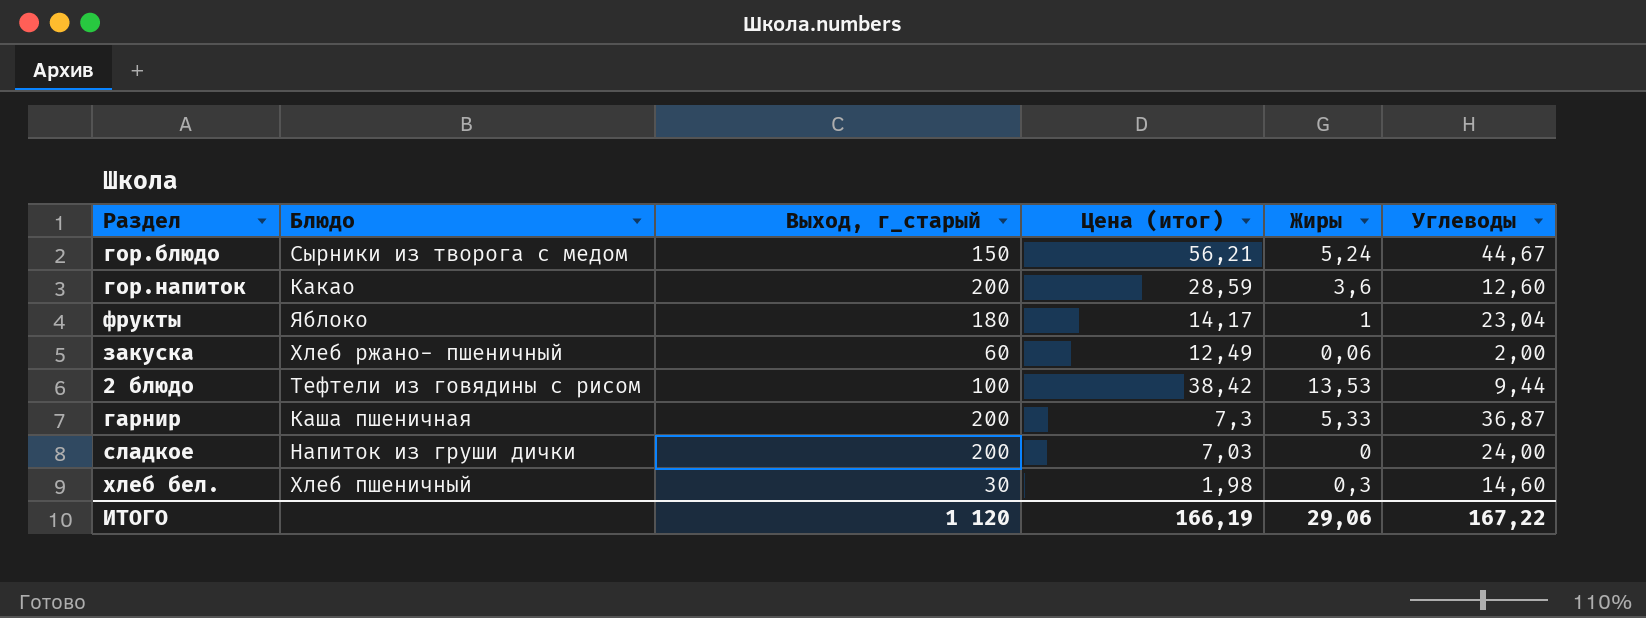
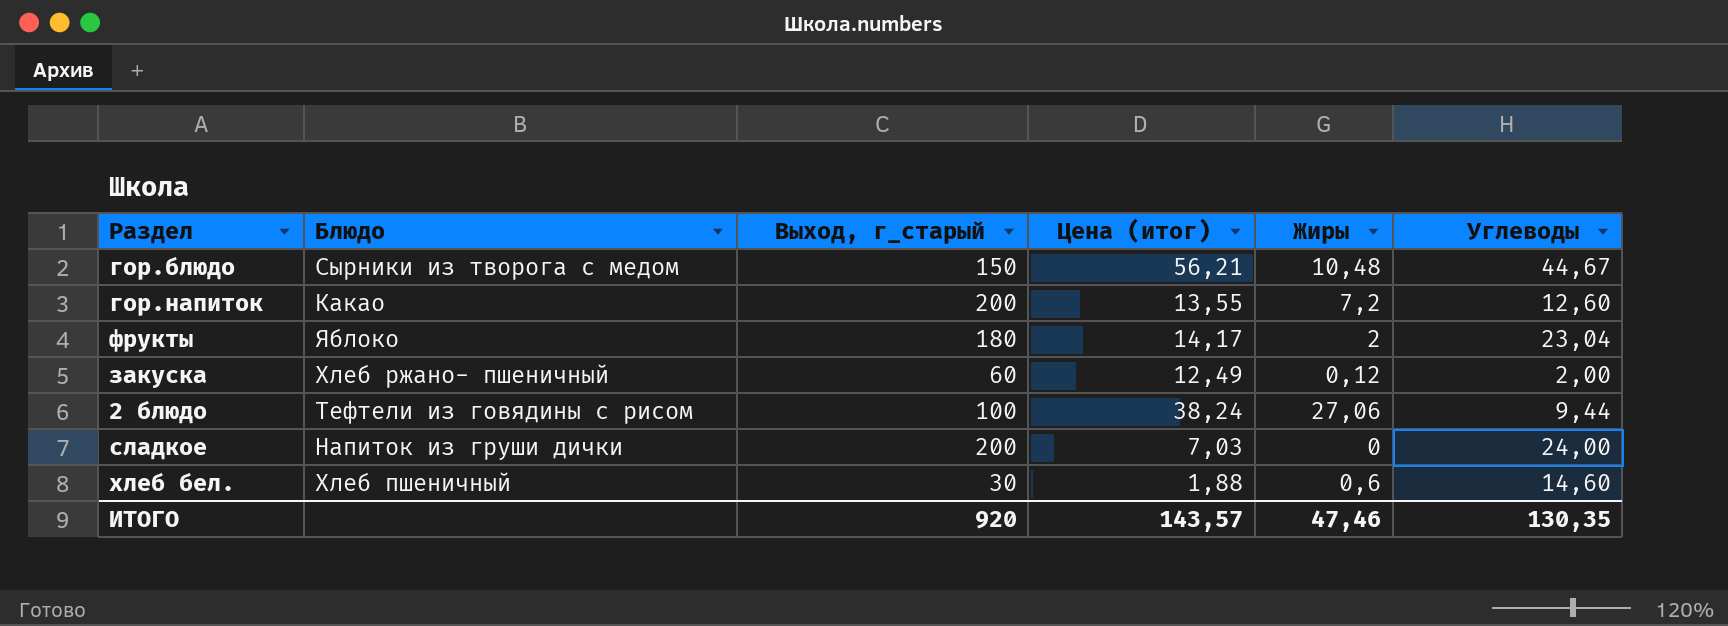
row гарнир: Каша пшеничная | 200 | 7,3 | 5,33 | 36,87 -> none
гор.блюдо | Жиры: 5,24 -> 10,48
гор.напиток | Цена (итог): 28,59 -> 13,55
гор.напиток | Жиры: 3,6 -> 7,2
фрукты | Жиры: 1 -> 2
закуска | Жиры: 0,06 -> 0,12
2 блюдо | Цена (итог): 38,42 -> 38,24
2 блюдо | Жиры: 13,53 -> 27,06
хлеб бел. | Цена (итог): 1,98 -> 1,88
хлеб бел. | Жиры: 0,3 -> 0,6
ИТОГО | Выход, г_старый: 1 120 -> 920
ИТОГО | Цена (итог): 166,19 -> 143,57
ИТОГО | Жиры: 29,06 -> 47,46
ИТОГО | Углеводы: 167,22 -> 130,35

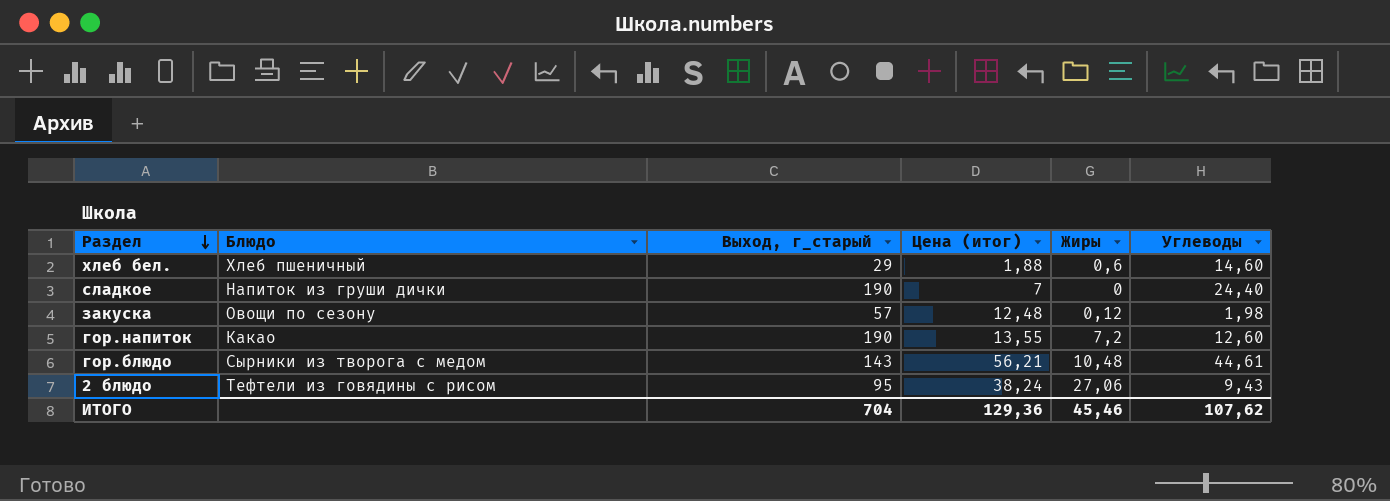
row order: none -> Раздел descending
row фрукты: Яблоко | 180 | 14,17 | 2 | 23,04 -> none
хлеб бел. | Выход, г_старый: 30 -> 29
сладкое | Выход, г_старый: 200 -> 190
сладкое | Цена (итог): 7,03 -> 7
сладкое | Углеводы: 24,00 -> 24,40
закуска | Блюдо: Хлеб ржано- пшеничный -> Овощи по сезону
закуска | Выход, г_старый: 60 -> 57
закуска | Цена (итог): 12,49 -> 12,48
закуска | Углеводы: 2,00 -> 1,98
гор.напиток | Выход, г_старый: 200 -> 190
гор.блюдо | Выход, г_старый: 150 -> 143
гор.блюдо | Углеводы: 44,67 -> 44,61
2 блюдо | Выход, г_старый: 100 -> 95
2 блюдо | Углеводы: 9,44 -> 9,43
ИТОГО | Выход, г_старый: 920 -> 704
ИТОГО | Цена (итог): 143,57 -> 129,36
ИТОГО | Жиры: 47,46 -> 45,46
ИТОГО | Углеводы: 130,35 -> 107,62

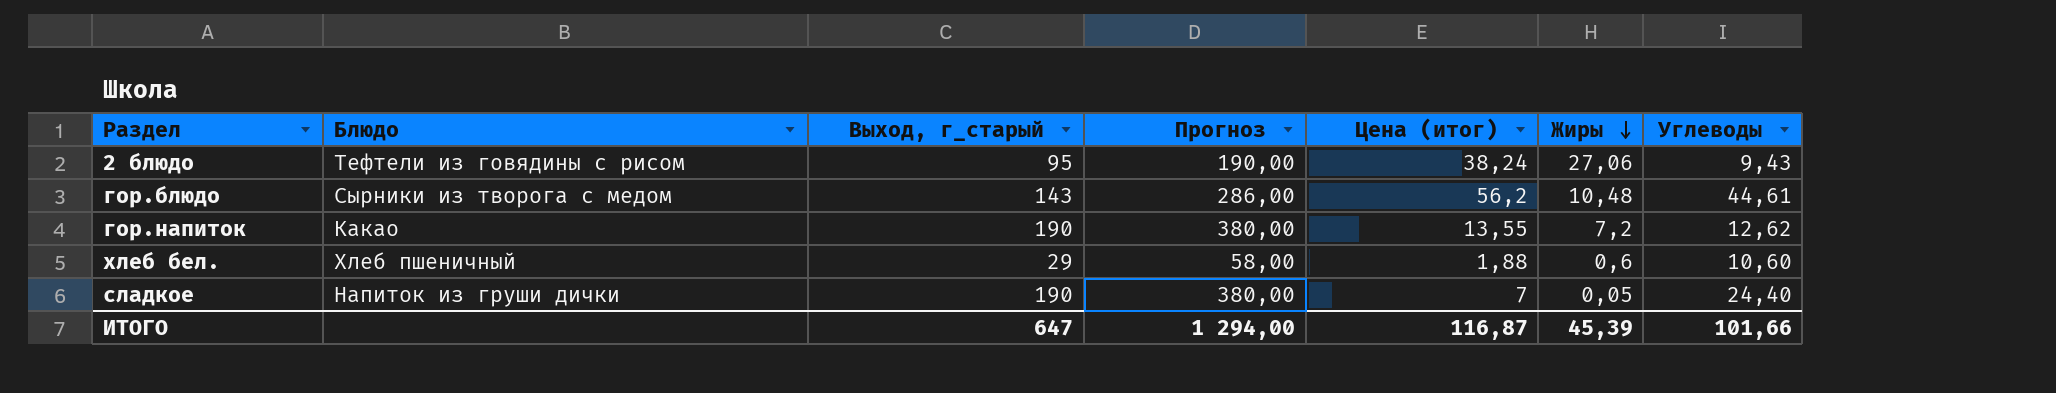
row order: Раздел descending -> Жиры descending
column Прогноз | formula: none -> [Выход, г_старый] * 2
row закуска: Овощи по сезону | 57 | 12,48 | 0,12 | 1,98 -> none
гор.блюдо | Цена (итог): 56,21 -> 56,2
гор.напиток | Углеводы: 12,60 -> 12,62
хлеб бел. | Углеводы: 14,60 -> 10,60
сладкое | Жиры: 0 -> 0,05
ИТОГО | Выход, г_старый: 704 -> 647
ИТОГО | Цена (итог): 129,36 -> 116,87
ИТОГО | Жиры: 45,46 -> 45,39
ИТОГО | Углеводы: 107,62 -> 101,66

